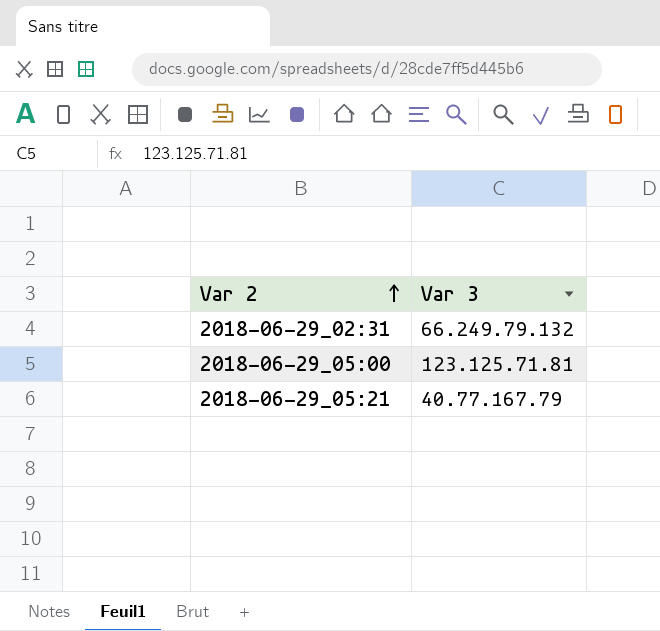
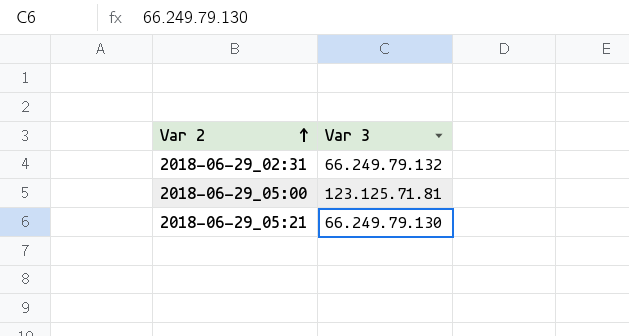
2018-06-29_05:21 | Var 3: 40.77.167.79 -> 66.249.79.130

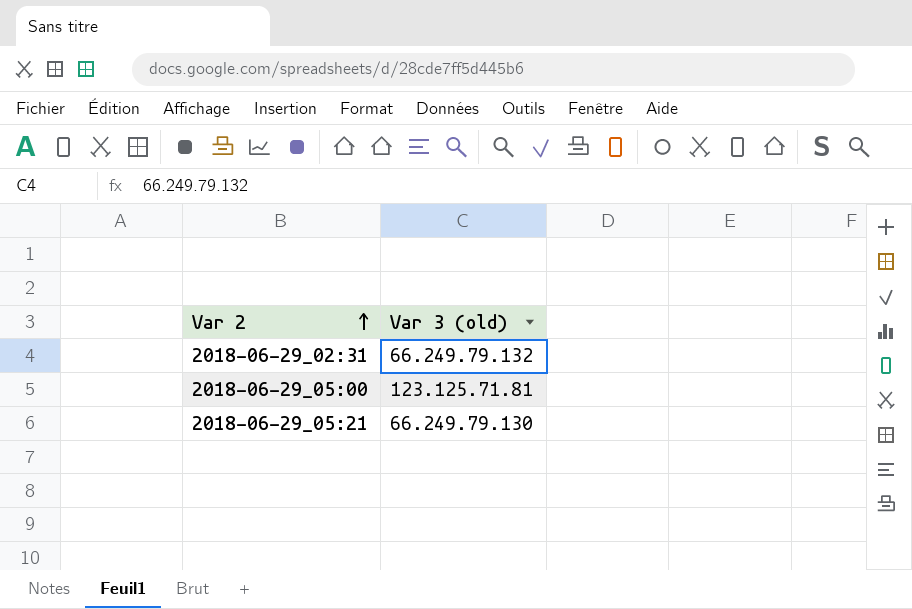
column name: Var 3 -> Var 3 (old)

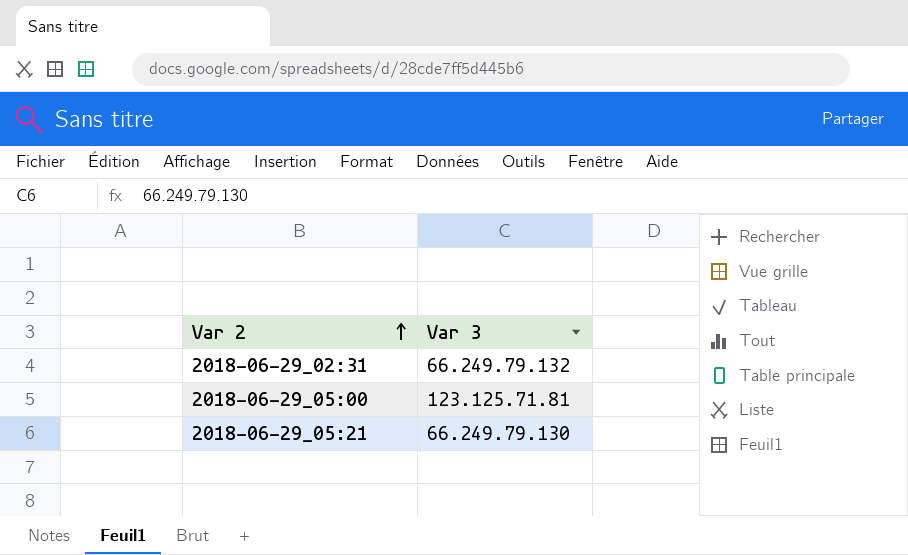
column name: Var 3 (old) -> Var 3

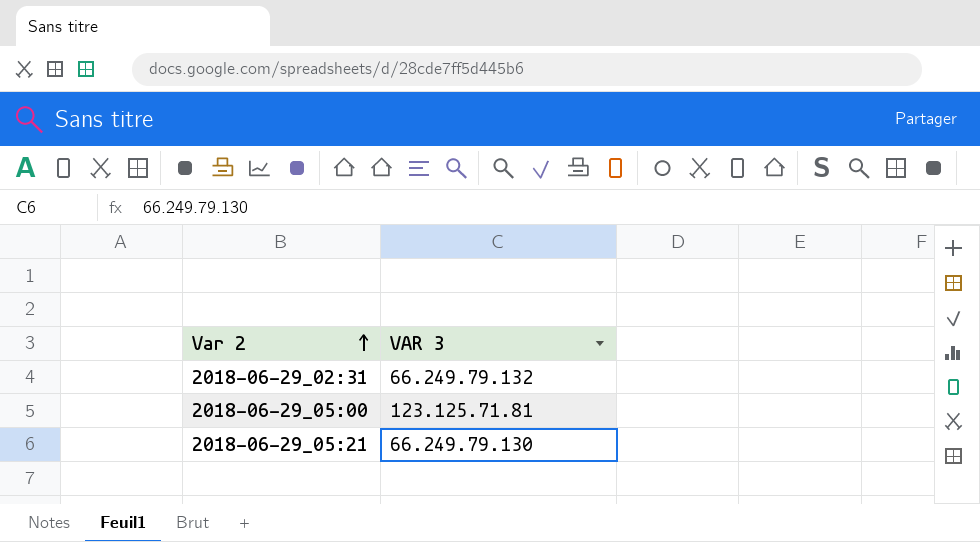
column name: Var 3 -> VAR 3

